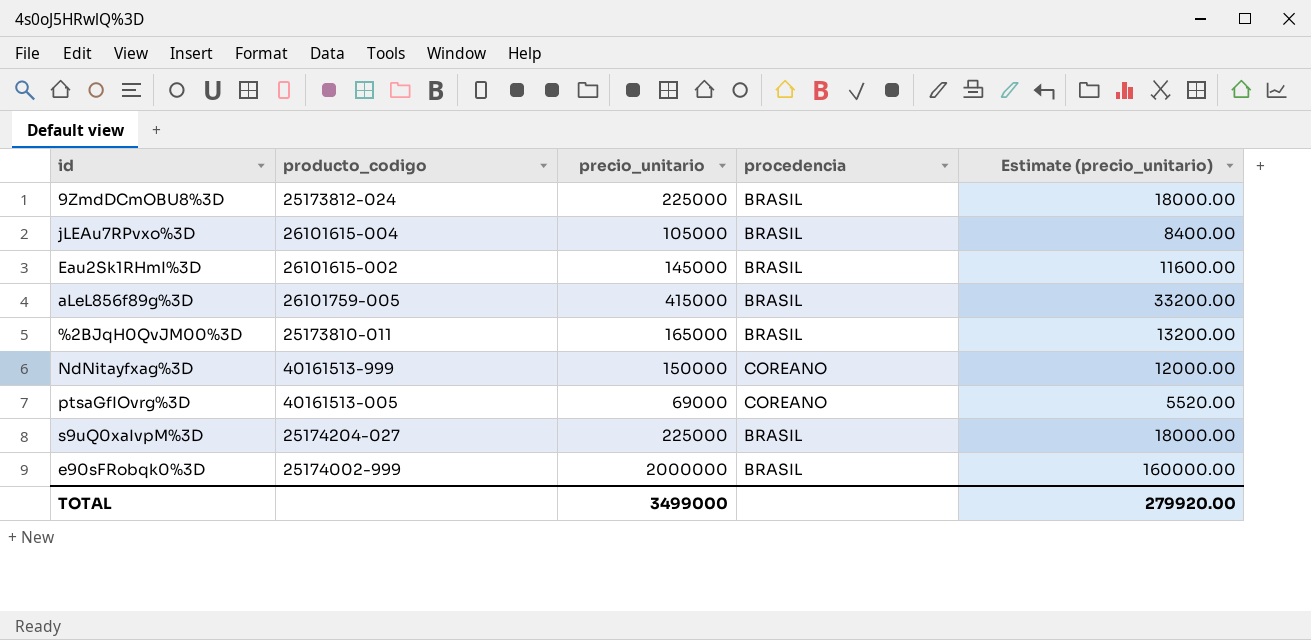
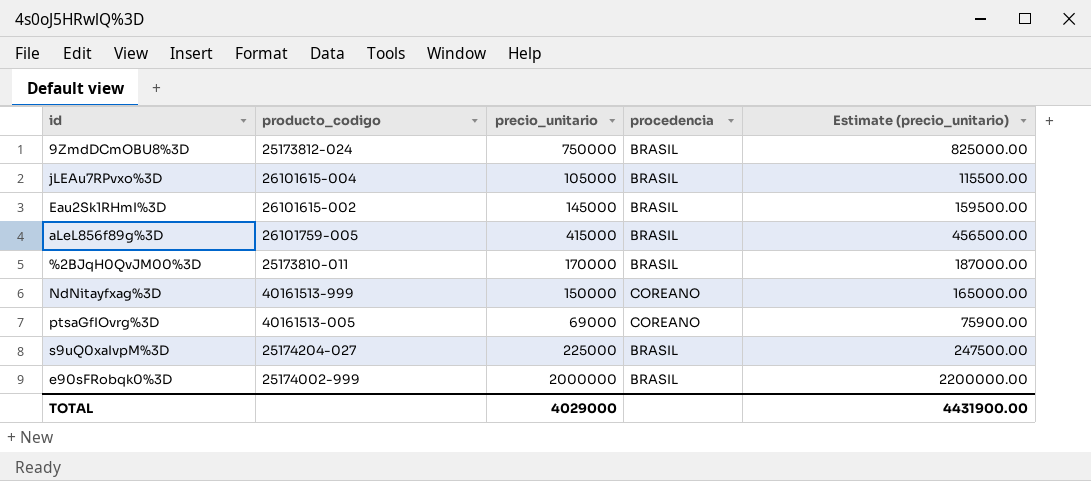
column Estimate (precio_unitario) | formula: [precio_unitario] * 0.08 -> [precio_unitario] * 1.1
9ZmdDCmOBU8%3D | precio_unitario: 225000 -> 750000
%2BJqH0QvJM00%3D | precio_unitario: 165000 -> 170000
TOTAL | precio_unitario: 3499000 -> 4029000
TOTAL | Estimate (precio_unitario): 279920.00 -> 4431900.00

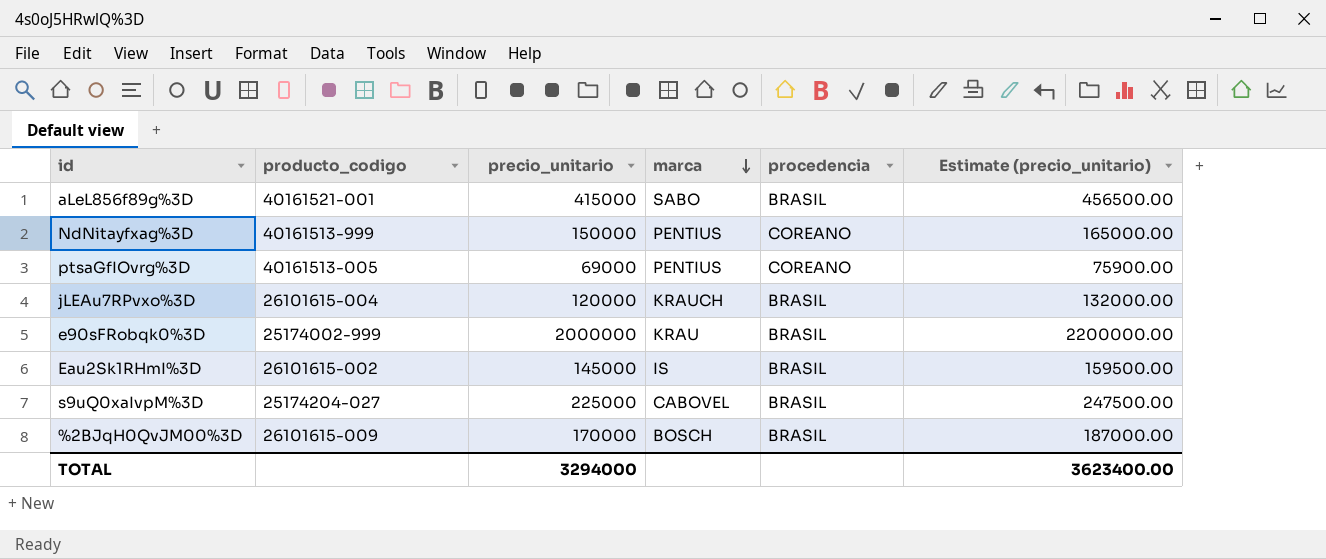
row order: none -> marca descending
column marca | position: none -> 4
row 9ZmdDCmOBU8%3D: 25173812-024 | 750000 | BRASIL | 825000.00 -> none
aLeL856f89g%3D | producto_codigo: 26101759-005 -> 40161521-001
jLEAu7RPvxo%3D | precio_unitario: 105000 -> 120000
jLEAu7RPvxo%3D | Estimate (precio_unitario): 115500.00 -> 132000.00
%2BJqH0QvJM00%3D | producto_codigo: 25173810-011 -> 26101615-009
TOTAL | precio_unitario: 4029000 -> 3294000
TOTAL | Estimate (precio_unitario): 4431900.00 -> 3623400.00

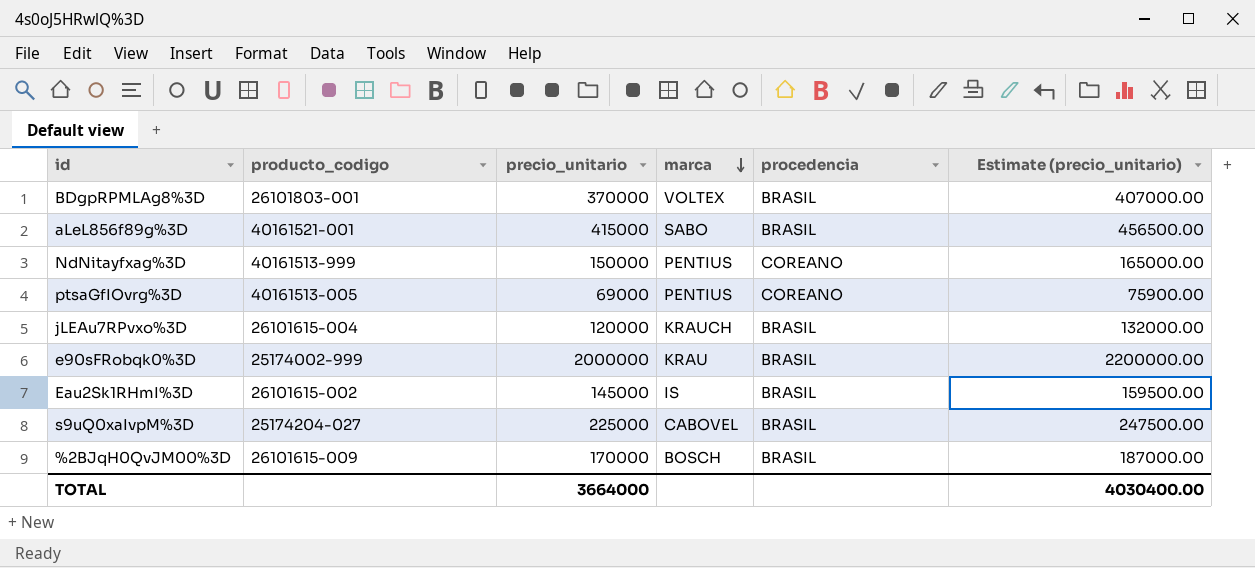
row BDgpRPMLAg8%3D: none -> 26101803-001 | 370000 | VOLTEX | BRASIL | 407000.00
TOTAL | precio_unitario: 3294000 -> 3664000
TOTAL | Estimate (precio_unitario): 3623400.00 -> 4030400.00

